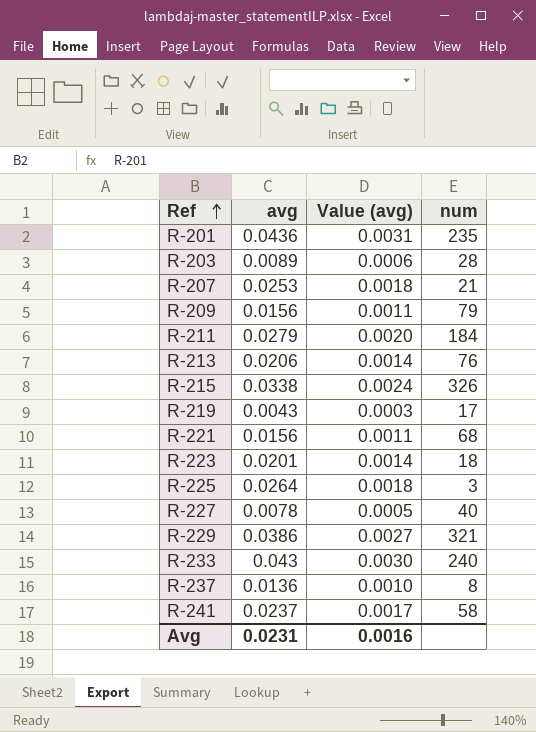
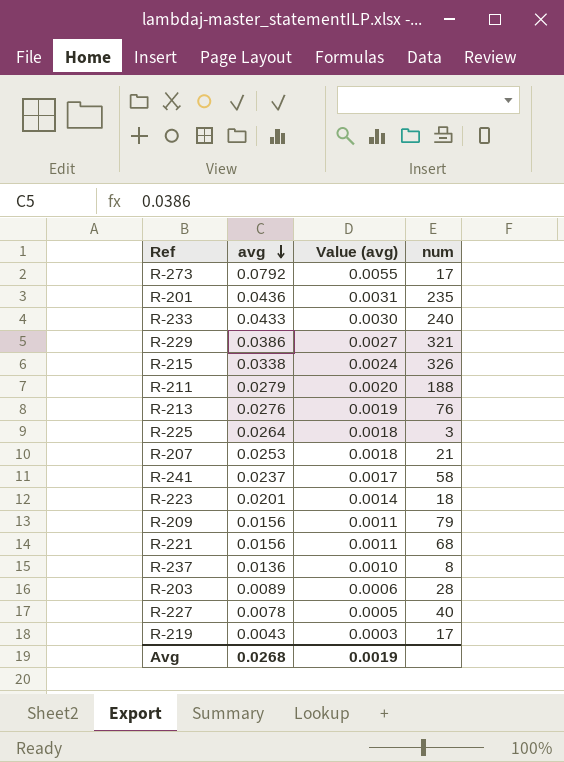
row order: Ref ascending -> avg descending
row R-273: none -> 0.0792 | 0.0055 | 17
R-233 | avg: 0.043 -> 0.0433
R-211 | num: 184 -> 188
R-213 | avg: 0.0206 -> 0.0276
R-213 | Value (avg): 0.0014 -> 0.0019
Avg | avg: 0.0231 -> 0.0268
Avg | Value (avg): 0.0016 -> 0.0019

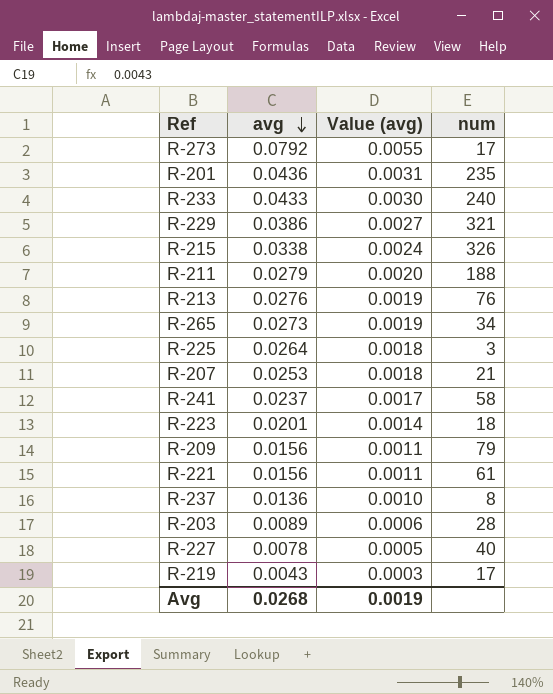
row R-265: none -> 0.0273 | 0.0019 | 34
R-221 | num: 68 -> 61

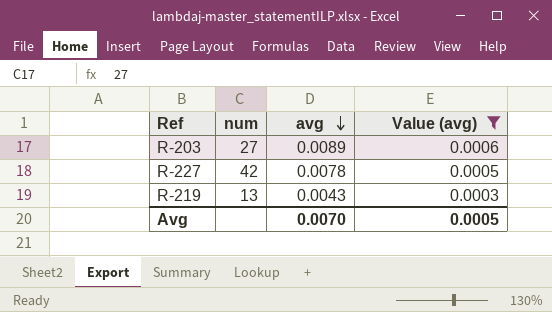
filter: none -> Value (avg) <= 0.0006
column num | position: 4 -> 2
R-203 | num: 28 -> 27
R-227 | num: 40 -> 42
R-219 | num: 17 -> 13
Avg | avg: 0.0268 -> 0.0070
Avg | Value (avg): 0.0019 -> 0.0005

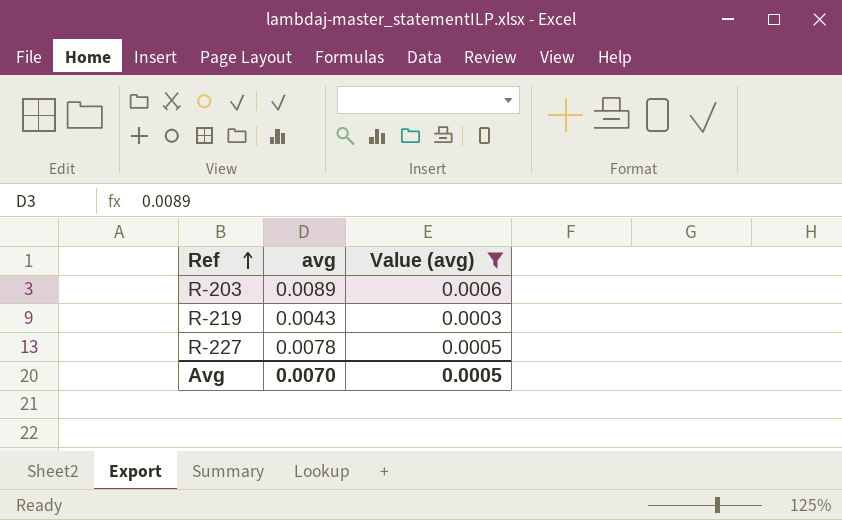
row order: avg descending -> Ref ascending
column num | position: 2 -> none

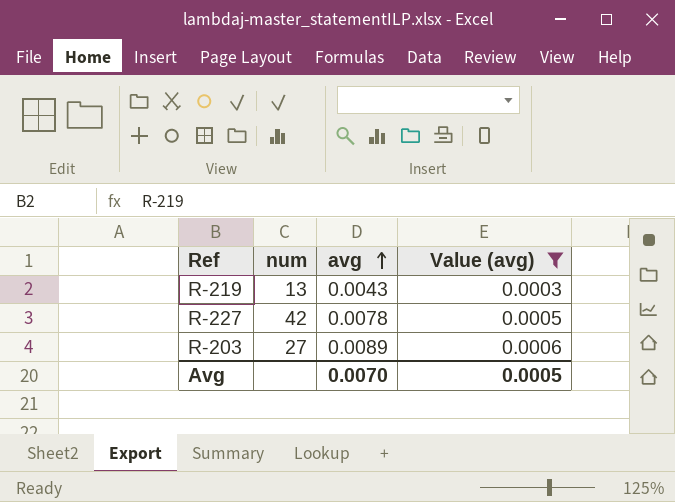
row order: Ref ascending -> avg ascending
column num | position: none -> 2

